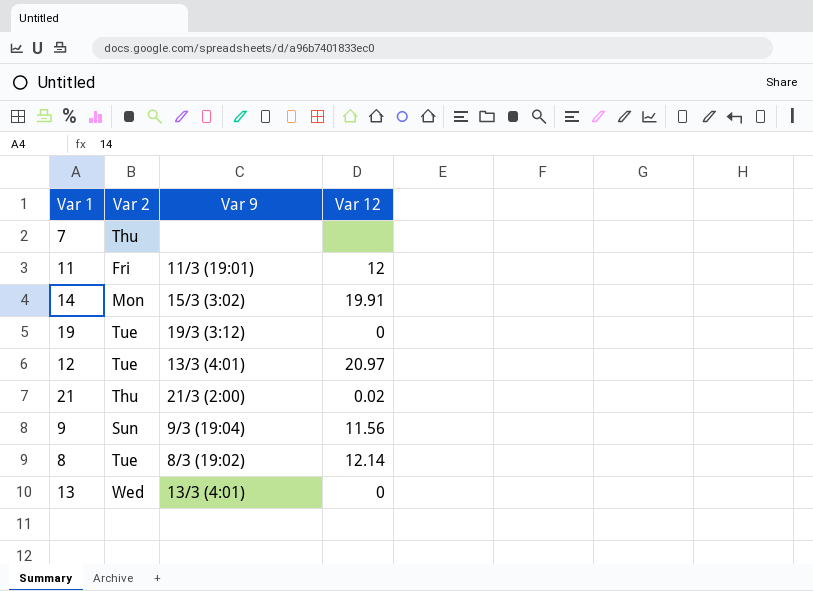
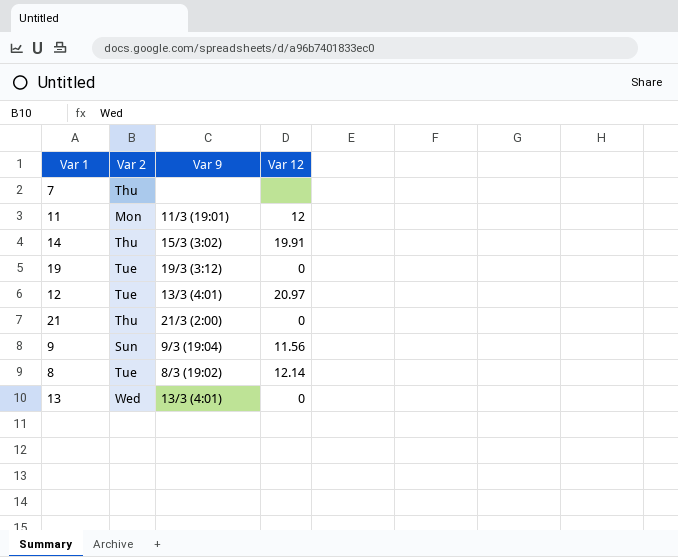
11 | Var 2: Fri -> Mon
14 | Var 2: Mon -> Thu
21 | Var 12: 0.02 -> 0

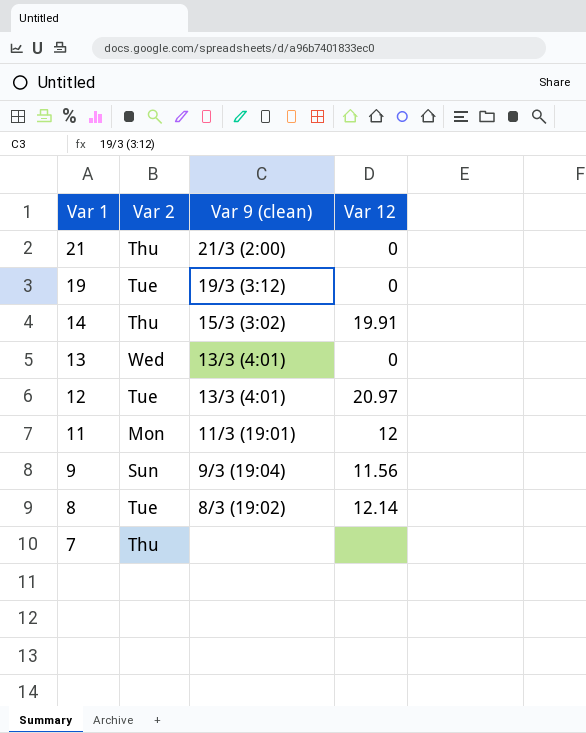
row order: none -> Var 1 descending
column name: Var 9 -> Var 9 (clean)

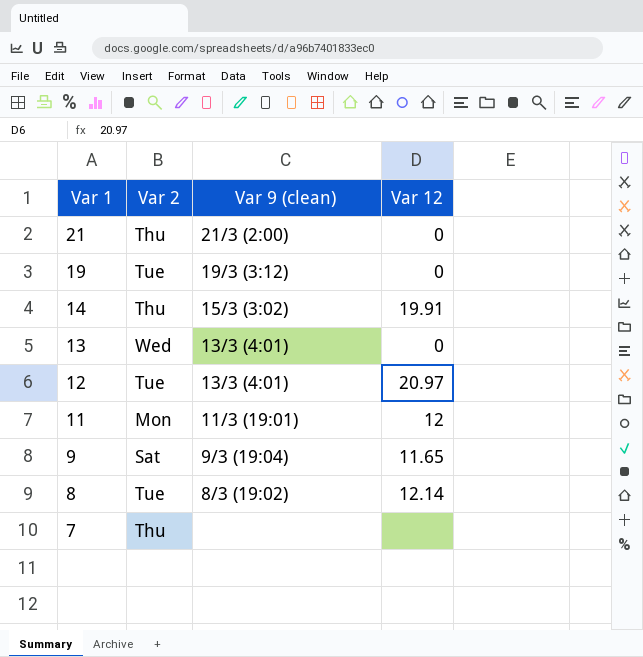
9 | Var 2: Sun -> Sat
9 | Var 12: 11.56 -> 11.65

